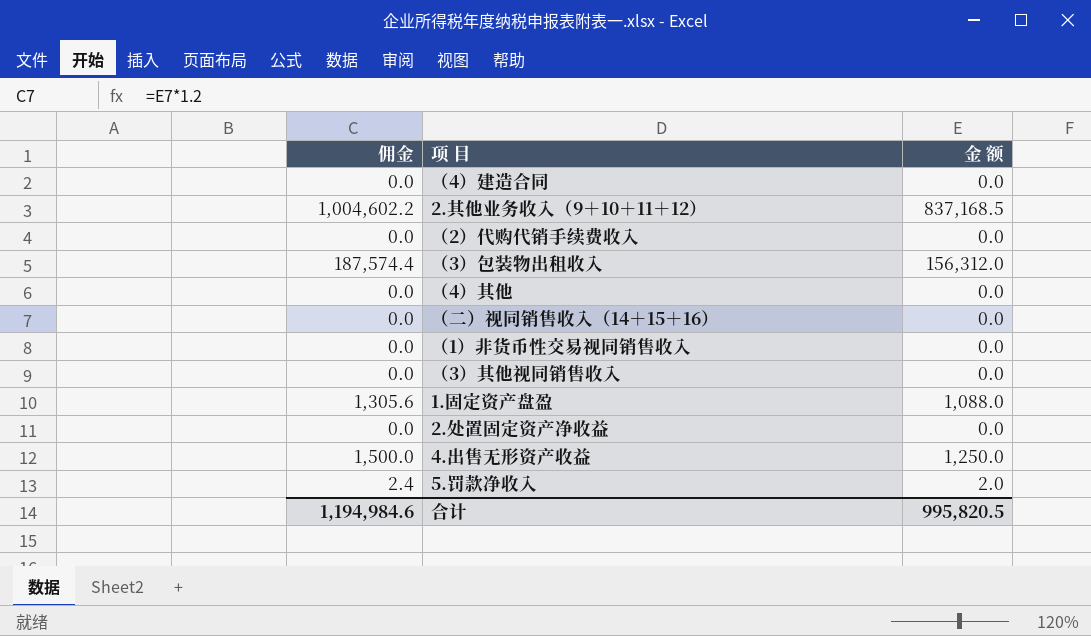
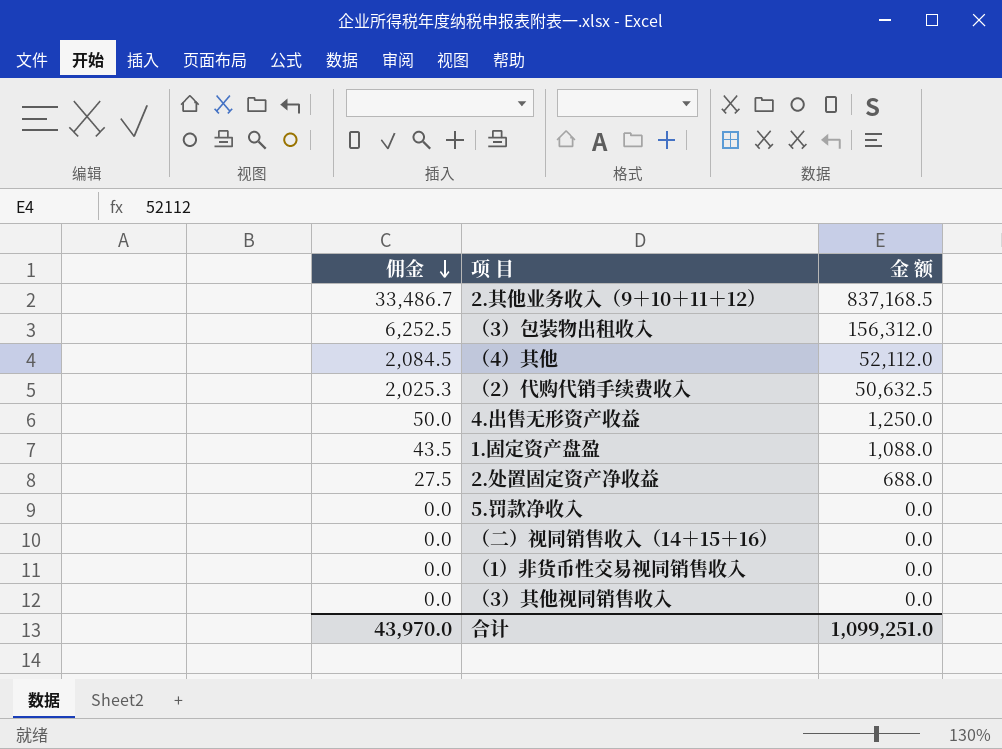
row order: none -> 佣金 descending
column 佣金 | formula: [金 额] * 1.2 -> [金 额] * 0.04
row （4）建造合同: 0.0 | 0.0 -> none
（4）其他 | 金 额: 0.0 -> 52,112.0
（2）代购代销手续费收入 | 金 额: 0.0 -> 50,632.5
2.处置固定资产净收益 | 金 额: 0.0 -> 688.0
5.罚款净收入 | 金 额: 2.0 -> 0.0
合计 | 佣金: 1,194,984.6 -> 43,970.0
合计 | 金 额: 995,820.5 -> 1,099,251.0

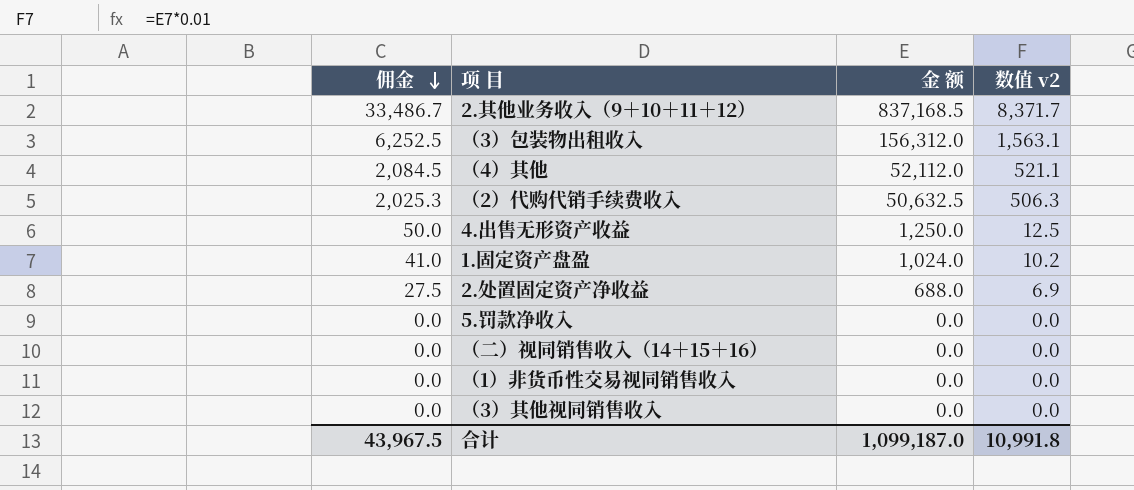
column 数值 v2 | formula: none -> [金 额] * 0.01
1.固定资产盘盈 | 佣金: 43.5 -> 41.0
1.固定资产盘盈 | 金 额: 1,088.0 -> 1,024.0
合计 | 佣金: 43,970.0 -> 43,967.5
合计 | 金 额: 1,099,251.0 -> 1,099,187.0

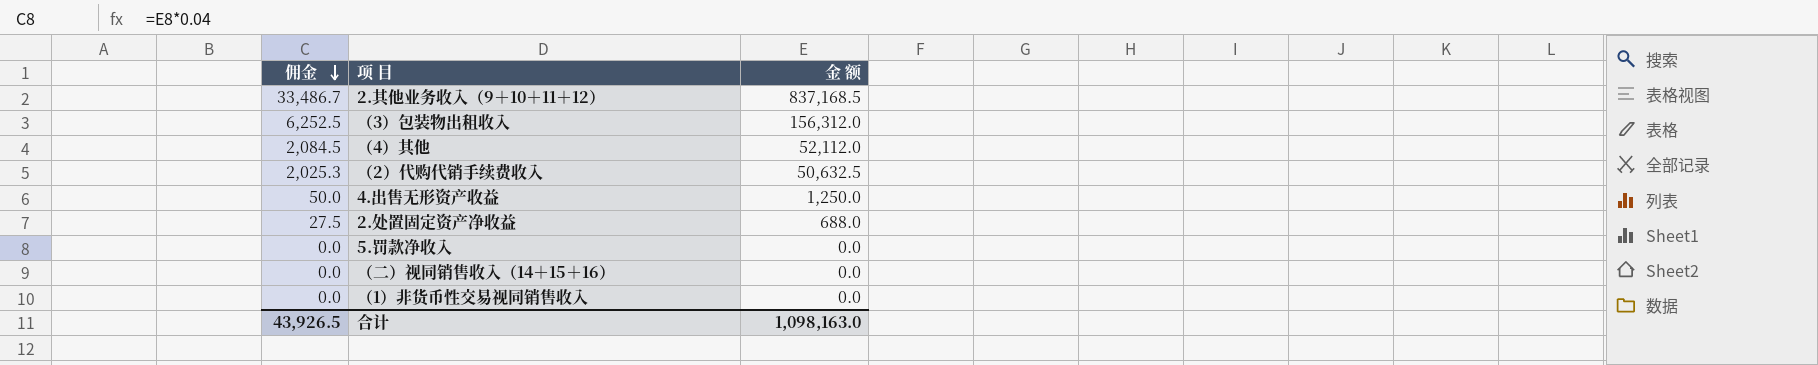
column 数值 v2 | formula: [金 额] * 0.01 -> none
row 1.固定资产盘盈: 41.0 | 1,024.0 | 10.2 -> none
row （3）其他视同销售收入: 0.0 | 0.0 | 0.0 -> none
合计 | 佣金: 43,967.5 -> 43,926.5
合计 | 金 额: 1,099,187.0 -> 1,098,163.0

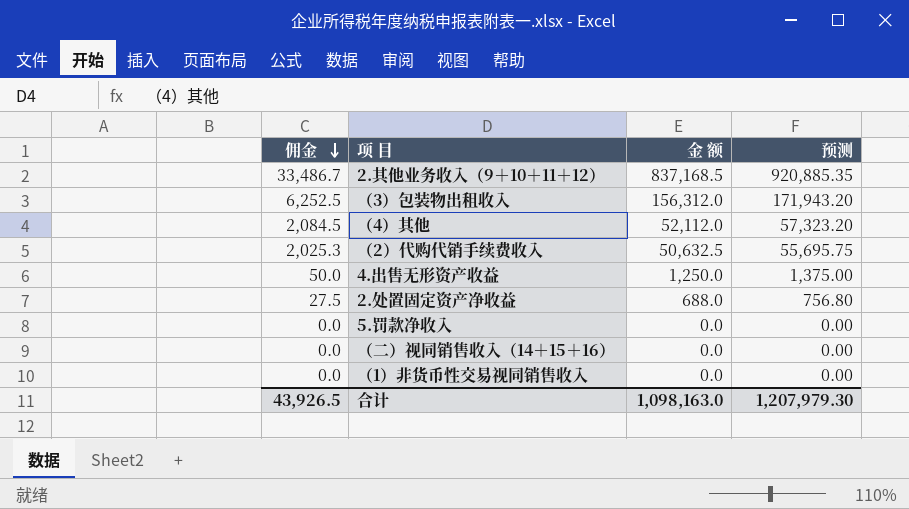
column 预测 | formula: none -> [金 额] * 1.1

